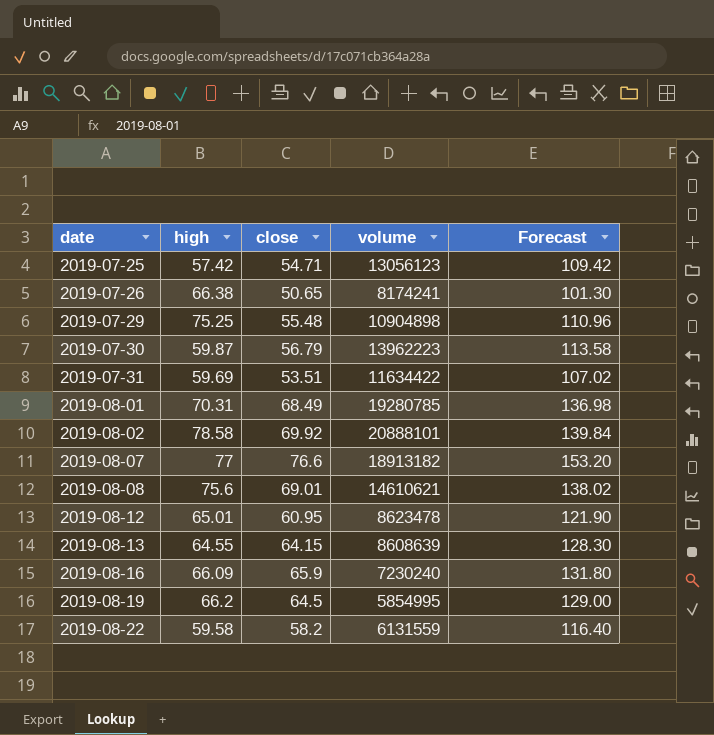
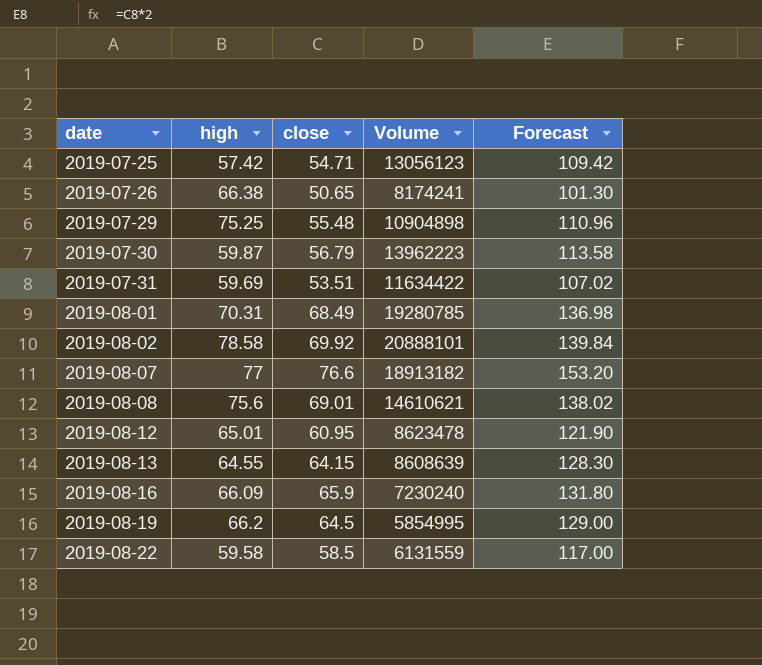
column name: volume -> Volume
2019-08-22 | close: 58.2 -> 58.5
2019-08-22 | Forecast: 116.40 -> 117.00

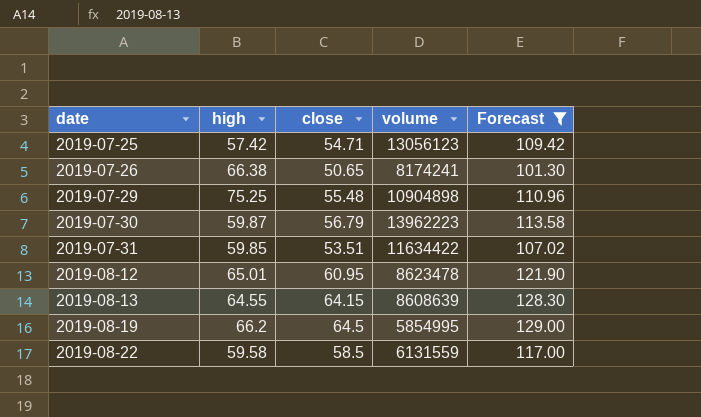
filter: none -> Forecast <= 129.00
column name: Volume -> volume
2019-07-31 | high: 59.69 -> 59.85

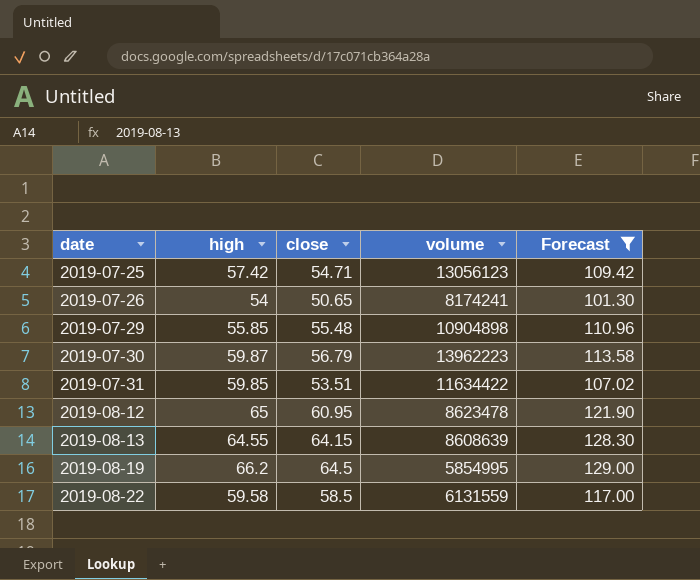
2019-07-26 | high: 66.38 -> 54
2019-07-29 | high: 75.25 -> 55.85
2019-08-12 | high: 65.01 -> 65

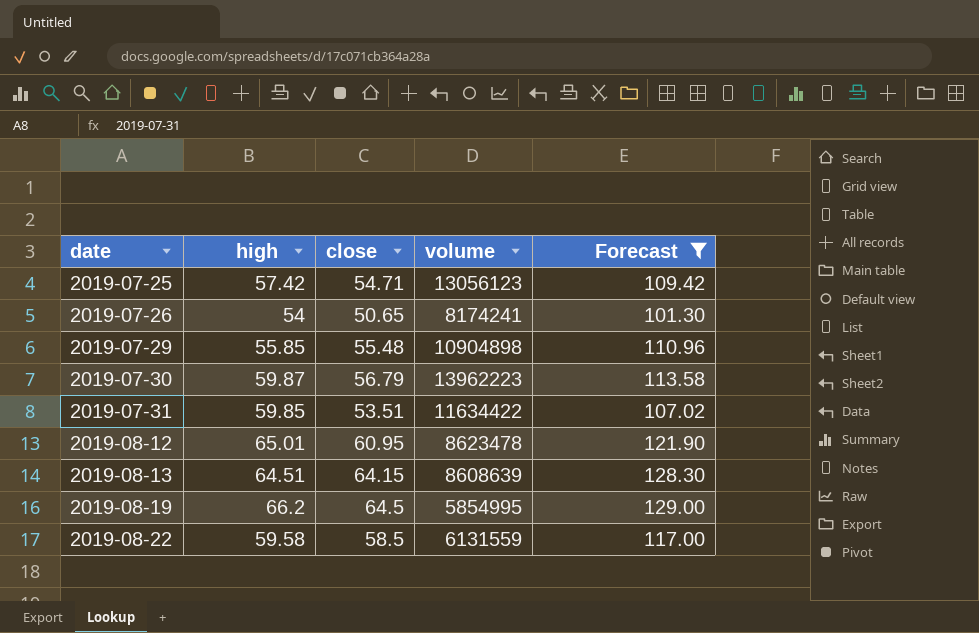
2019-08-12 | high: 65 -> 65.01
2019-08-13 | high: 64.55 -> 64.51

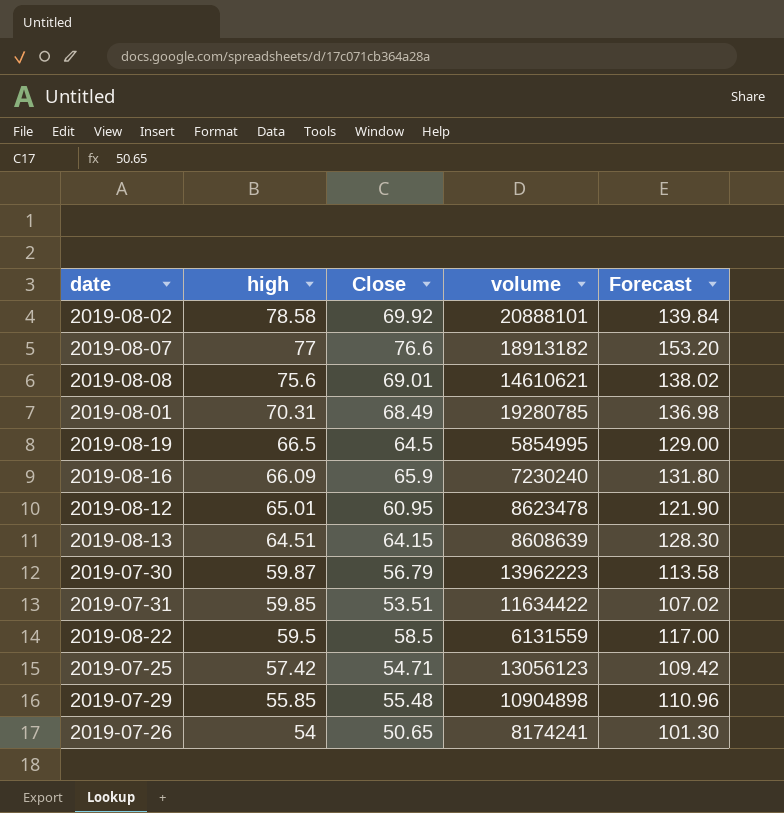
filter: Forecast <= 129.00 -> none
row order: date ascending -> high descending
column name: close -> Close
2019-08-19 | high: 66.2 -> 66.5
2019-08-22 | high: 59.58 -> 59.5

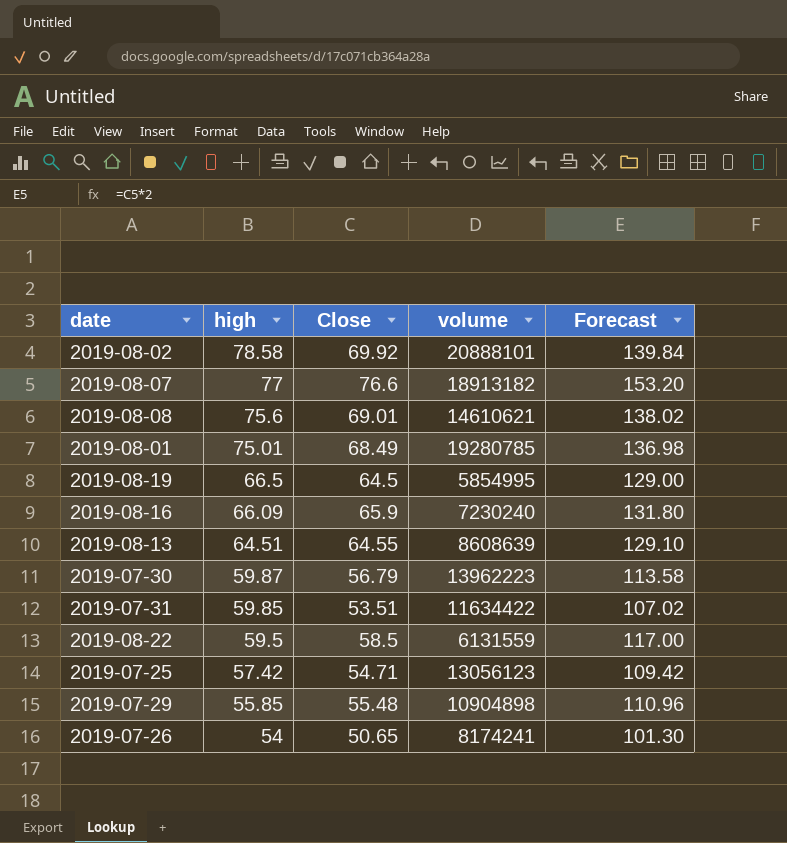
row 2019-08-12: 65.01 | 60.95 | 8623478 | 121.90 -> none
2019-08-01 | high: 70.31 -> 75.01
2019-08-13 | Close: 64.15 -> 64.55
2019-08-13 | Forecast: 128.30 -> 129.10

